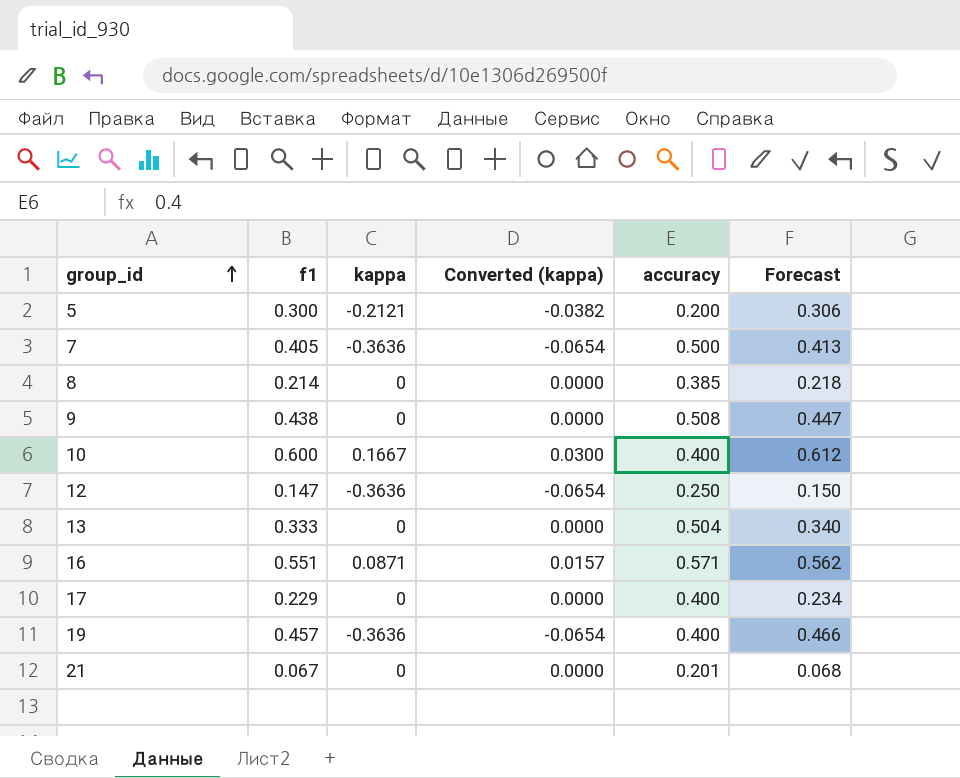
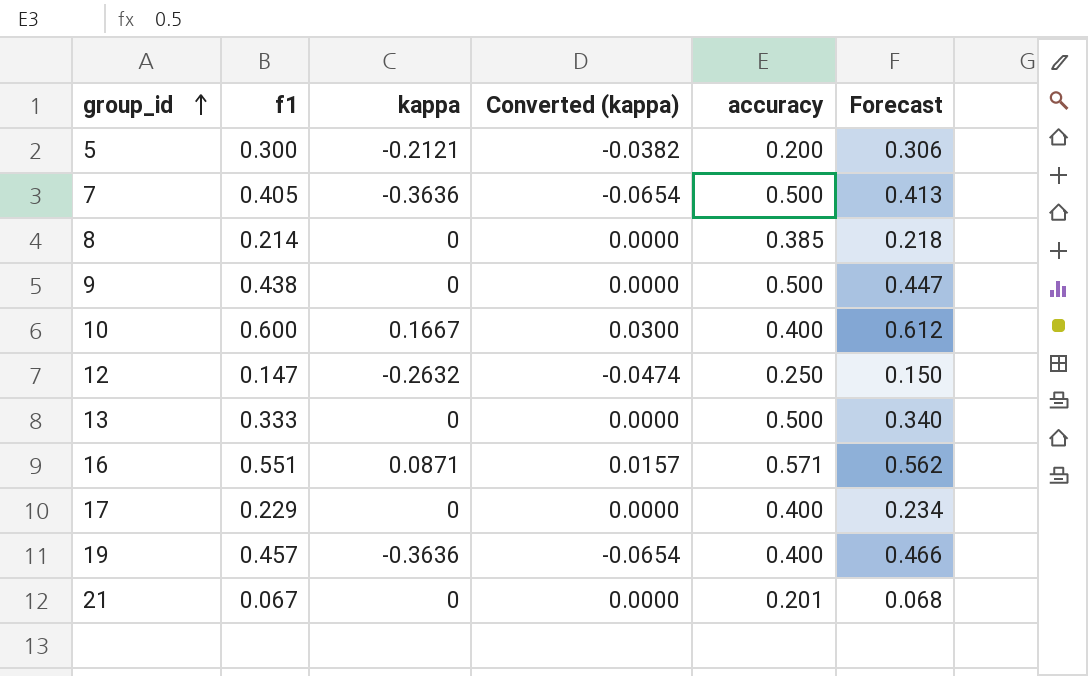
9 | accuracy: 0.508 -> 0.500
12 | kappa: -0.3636 -> -0.2632
12 | Converted (kappa): -0.0654 -> -0.0474
13 | accuracy: 0.504 -> 0.500

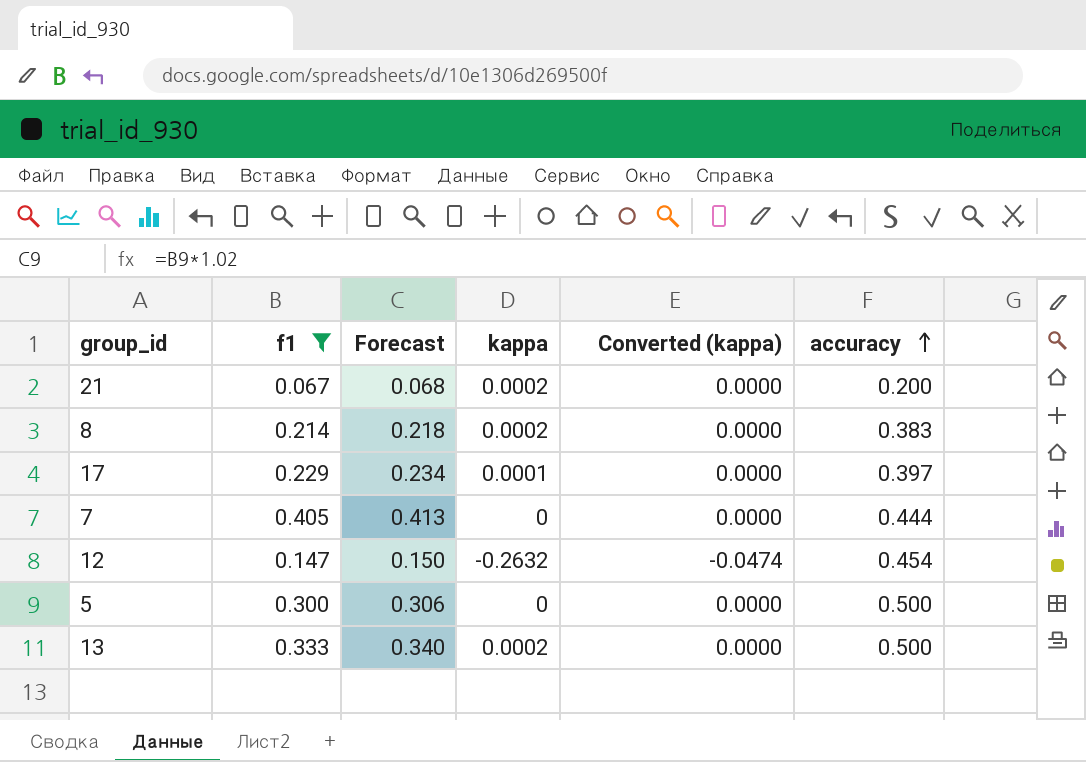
filter: none -> f1 <= 0.405
row order: group_id ascending -> accuracy ascending
column Forecast | position: 6 -> 3
21 | kappa: 0 -> 0.0002
21 | accuracy: 0.201 -> 0.200
8 | kappa: 0 -> 0.0002
8 | accuracy: 0.385 -> 0.383
17 | kappa: 0 -> 0.0001
17 | accuracy: 0.400 -> 0.397
7 | kappa: -0.3636 -> 0
7 | Converted (kappa): -0.0654 -> 0.0000
7 | accuracy: 0.500 -> 0.444
12 | accuracy: 0.250 -> 0.454
5 | kappa: -0.2121 -> 0
5 | Converted (kappa): -0.0382 -> 0.0000
5 | accuracy: 0.200 -> 0.500
13 | kappa: 0 -> 0.0002

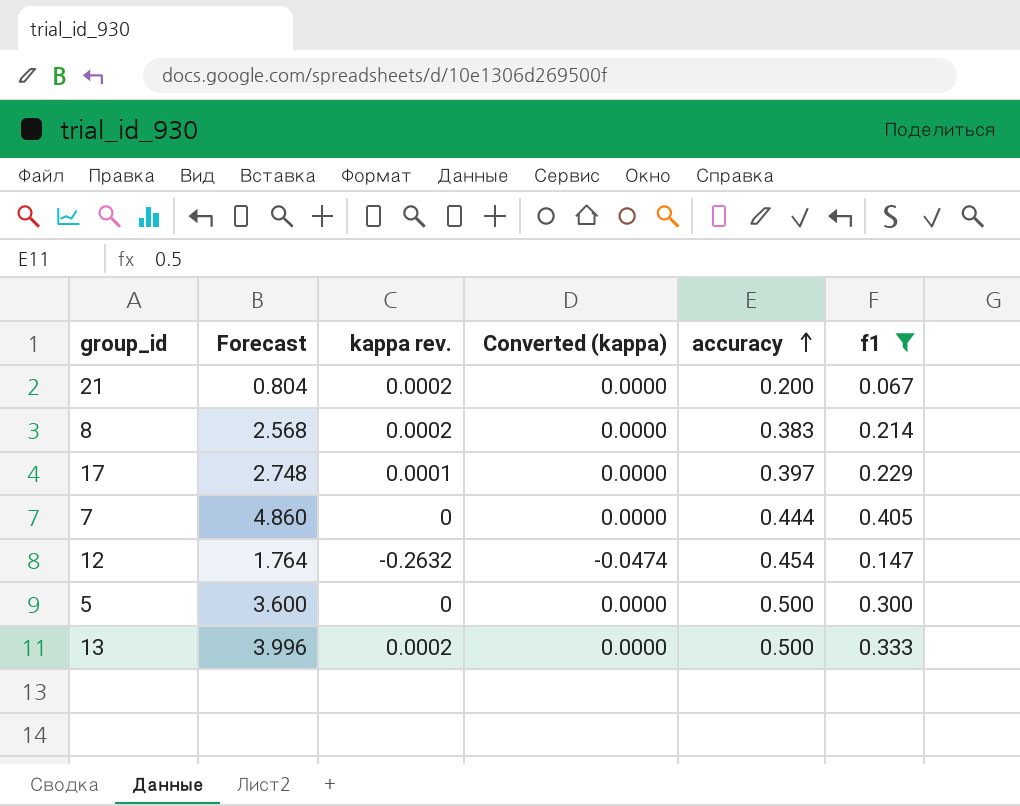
column Forecast | formula: [f1] * 1.02 -> [f1] * 12
column name: kappa -> kappa rev.
column f1 | position: 2 -> 6

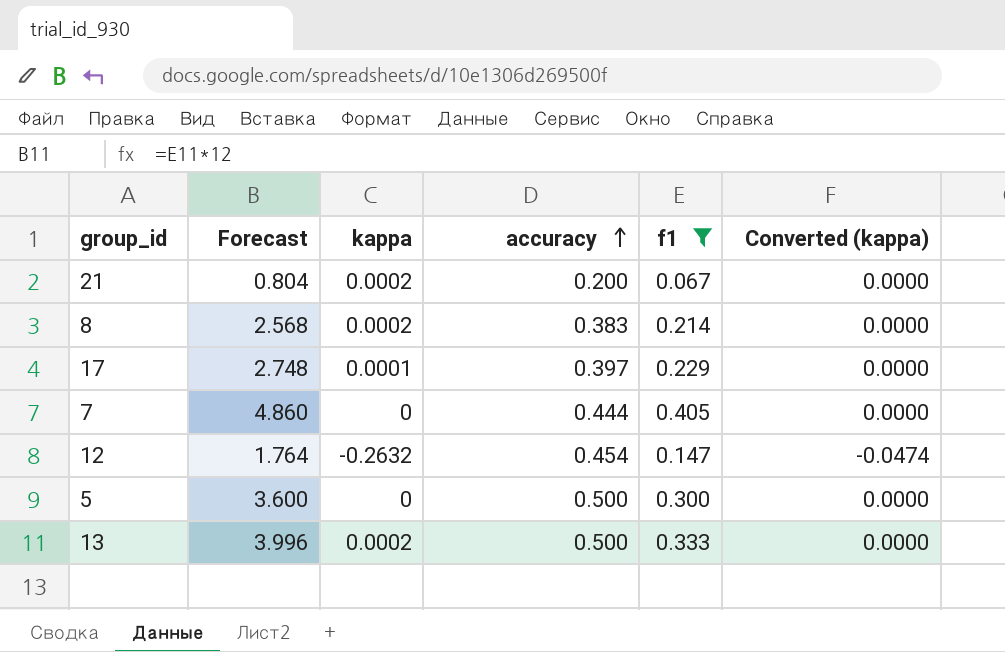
column name: kappa rev. -> kappa
column Converted (kappa) | position: 4 -> 6

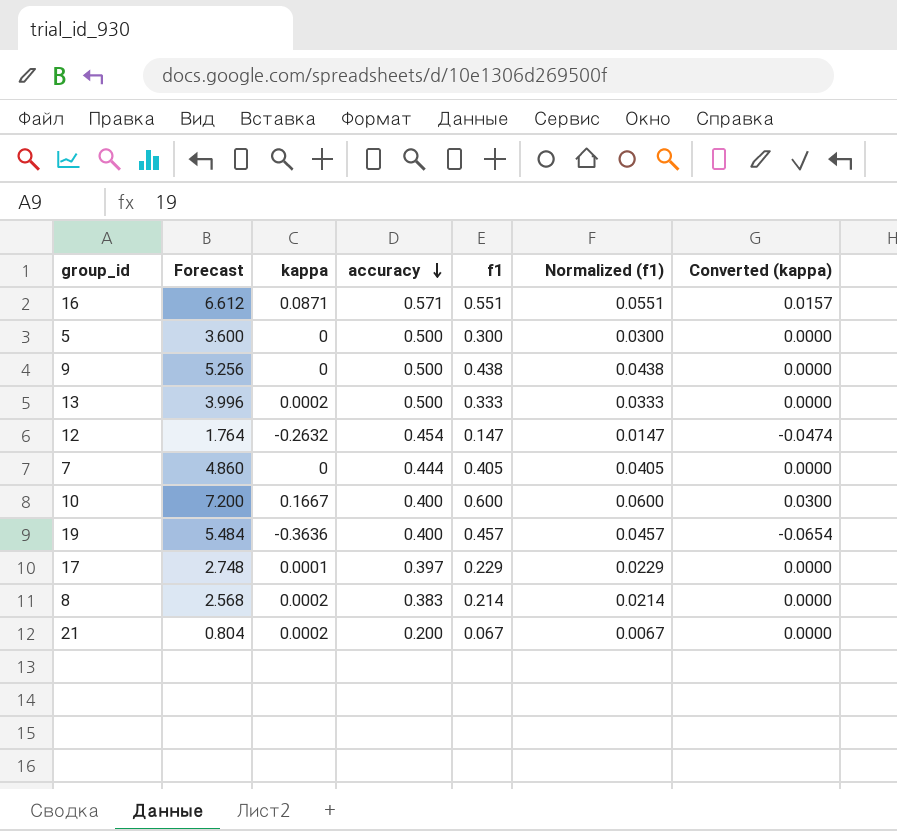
filter: f1 <= 0.405 -> none
row order: accuracy ascending -> accuracy descending
column Normalized (f1) | formula: none -> [f1] * 0.1

